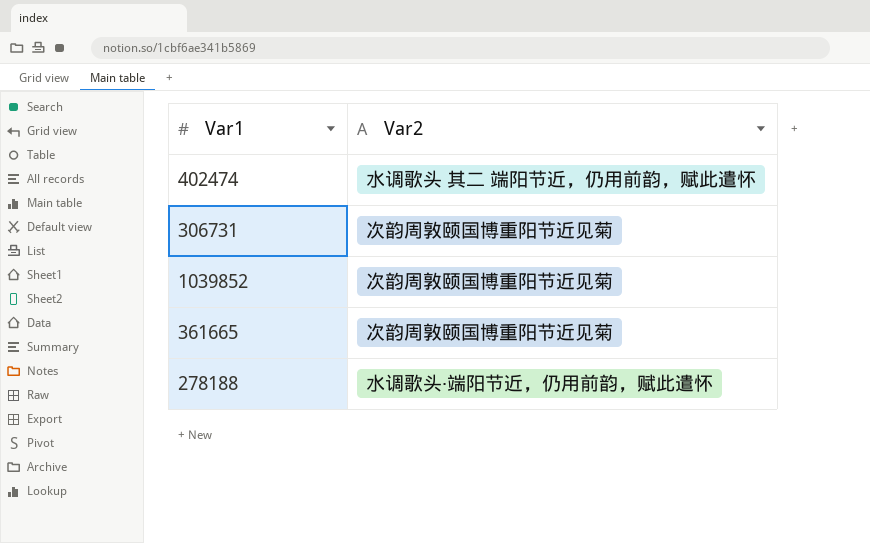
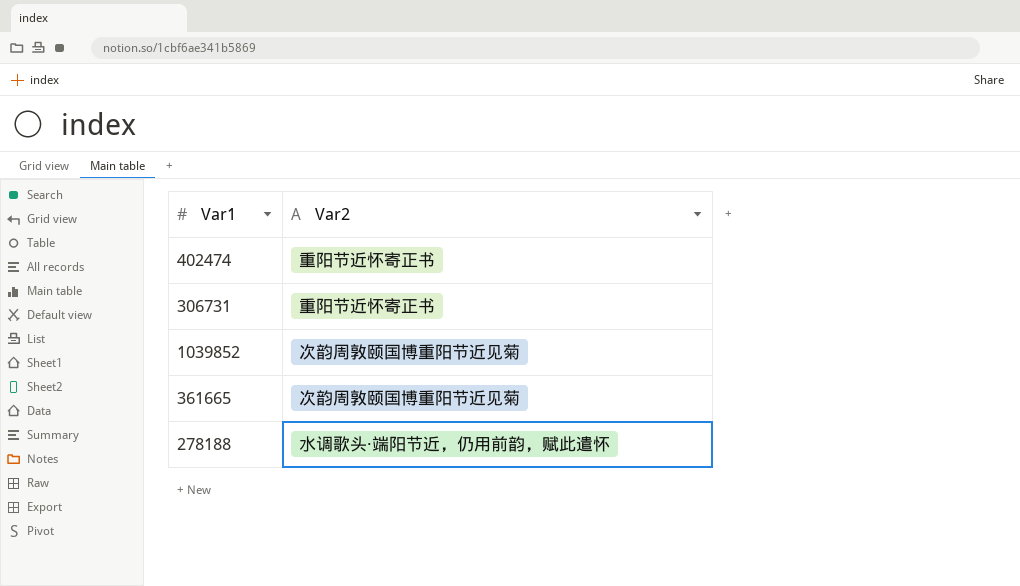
402474 | Var2: 水调歌头 其二 端阳节近，仍用前韵，赋此遣怀 -> 重阳节近怀寄正书
306731 | Var2: 次韵周敦颐国博重阳节近见菊 -> 重阳节近怀寄正书

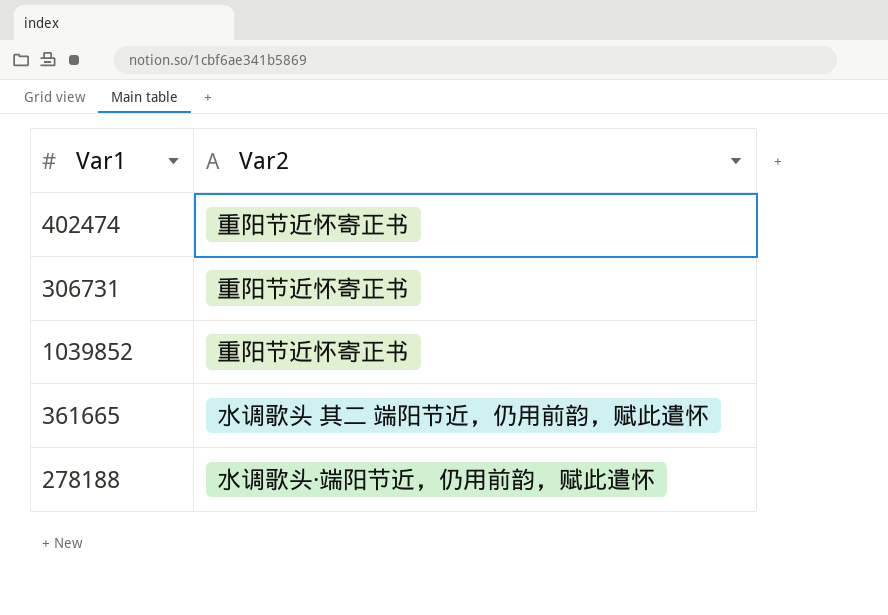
1039852 | Var2: 次韵周敦颐国博重阳节近见菊 -> 重阳节近怀寄正书
361665 | Var2: 次韵周敦颐国博重阳节近见菊 -> 水调歌头 其二 端阳节近，仍用前韵，赋此遣怀

